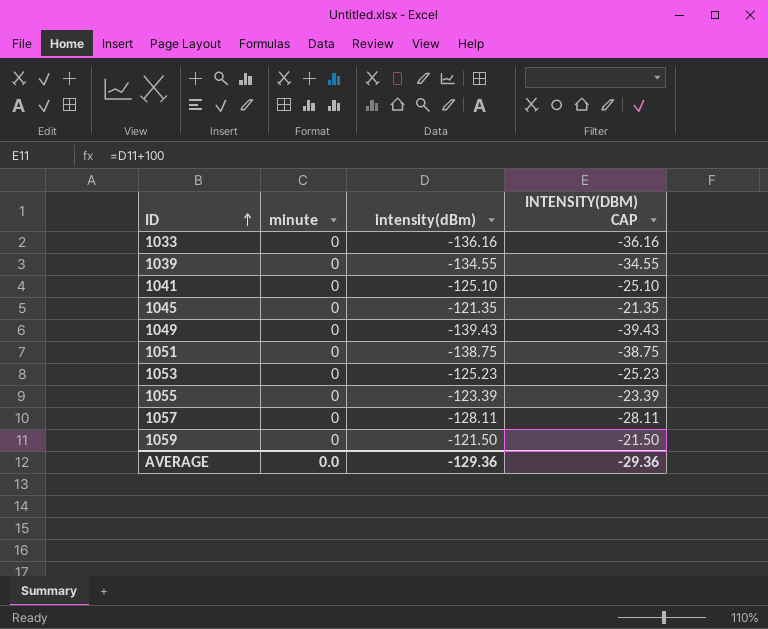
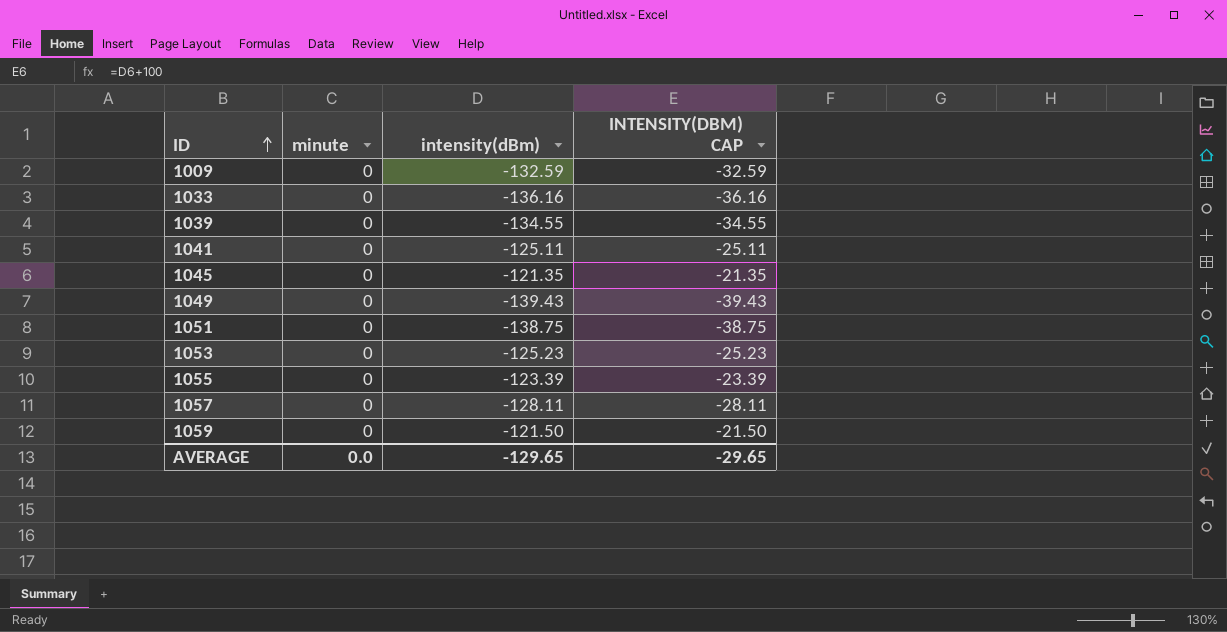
row 1009: none -> 0 | -132.59 | -32.59
1041 | intensity(dBm): -125.10 -> -125.11
1041 | INTENSITY(DBM) CAP: -25.10 -> -25.11
AVERAGE | intensity(dBm): -129.36 -> -129.65
AVERAGE | INTENSITY(DBM) CAP: -29.36 -> -29.65

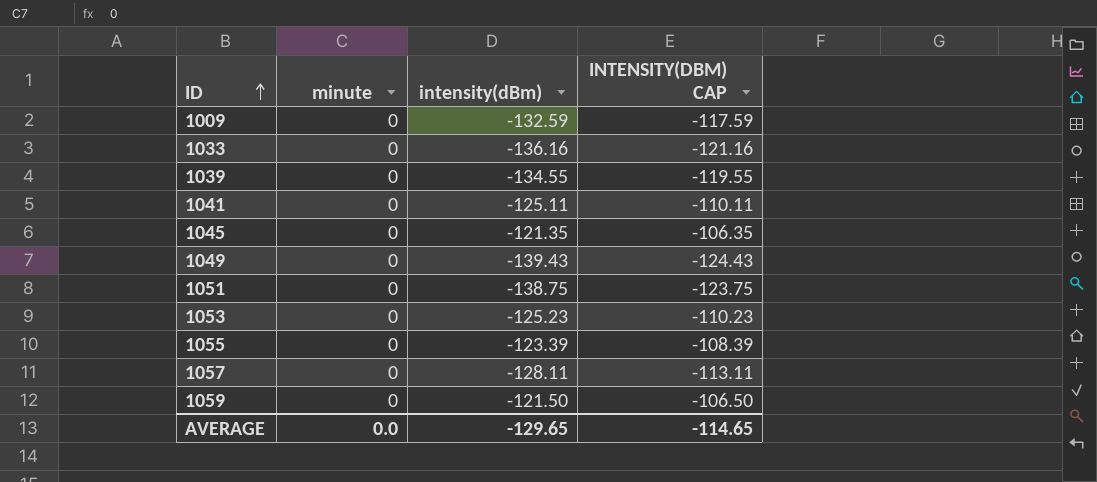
column INTENSITY(DBM) CAP | formula: [intensity(dBm)] + 100 -> [intensity(dBm)] + 15
AVERAGE | INTENSITY(DBM) CAP: -29.65 -> -114.65

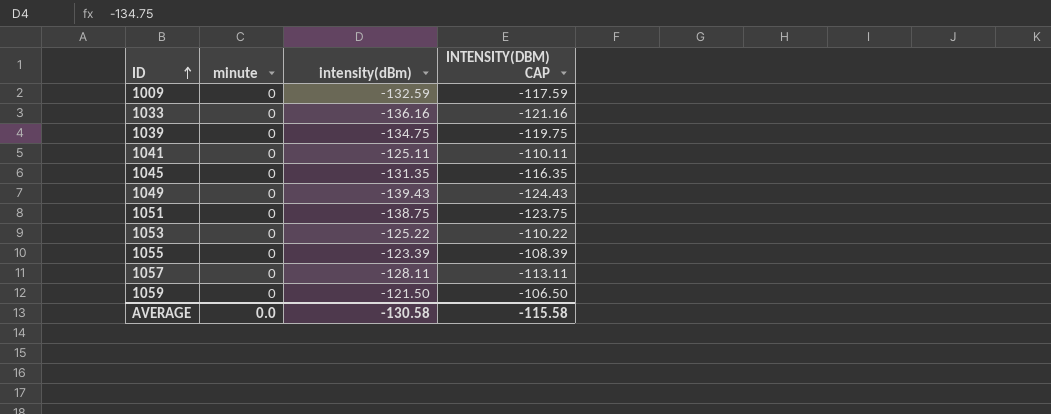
1039 | intensity(dBm): -134.55 -> -134.75
1039 | INTENSITY(DBM) CAP: -119.55 -> -119.75
1045 | intensity(dBm): -121.35 -> -131.35
1045 | INTENSITY(DBM) CAP: -106.35 -> -116.35
1053 | intensity(dBm): -125.23 -> -125.22
1053 | INTENSITY(DBM) CAP: -110.23 -> -110.22
AVERAGE | intensity(dBm): -129.65 -> -130.58
AVERAGE | INTENSITY(DBM) CAP: -114.65 -> -115.58

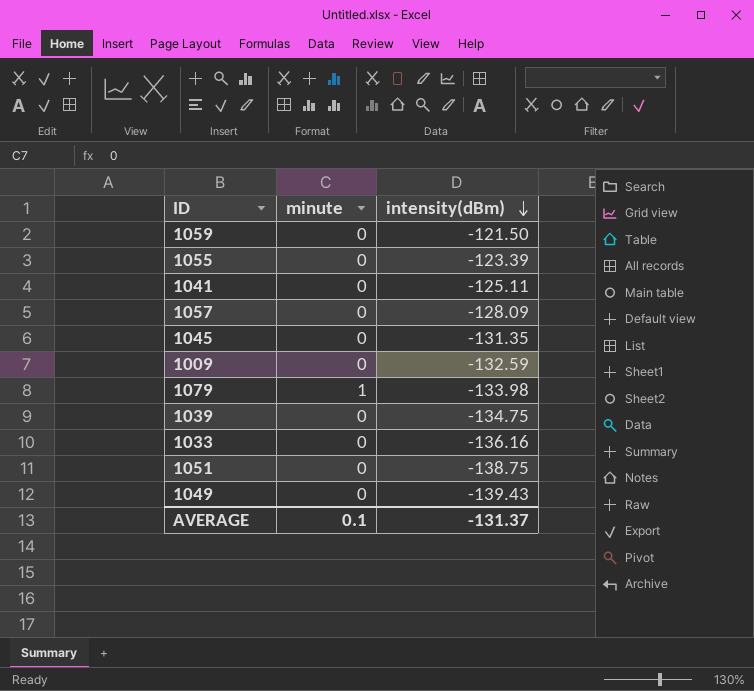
row order: ID ascending -> intensity(dBm) descending
column INTENSITY(DBM) CAP | formula: [intensity(dBm)] + 15 -> none
row 1053: 0 | -125.22 | -110.22 -> none
1057 | intensity(dBm): -128.11 -> -128.09
row 1079: none -> 1 | -133.98
AVERAGE | minute: 0.0 -> 0.1
AVERAGE | intensity(dBm): -130.58 -> -131.37

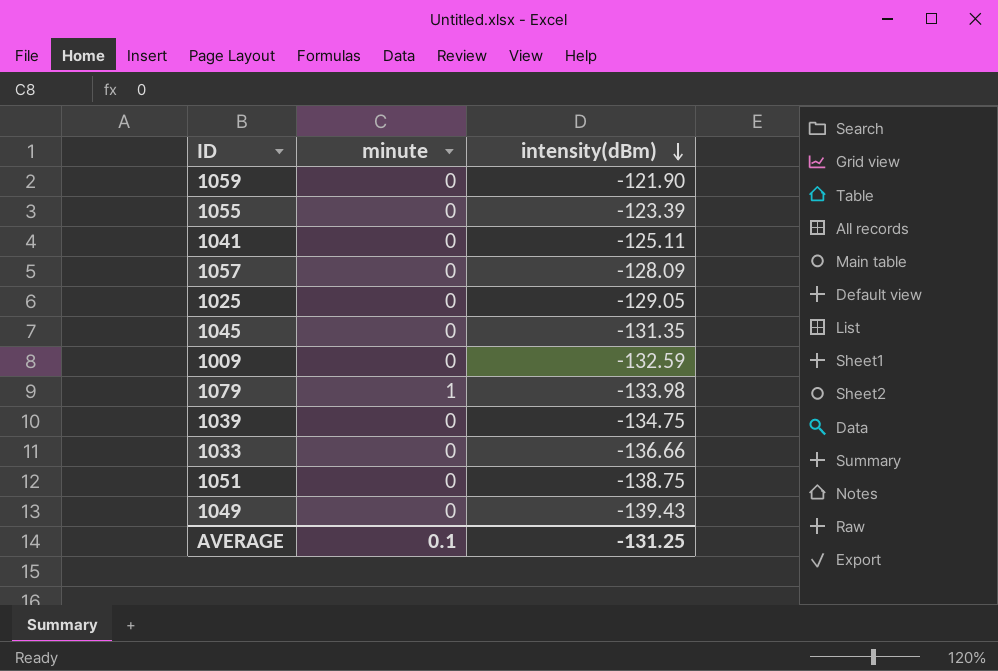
1059 | intensity(dBm): -121.50 -> -121.90
row 1025: none -> 0 | -129.05
1033 | intensity(dBm): -136.16 -> -136.66
AVERAGE | intensity(dBm): -131.37 -> -131.25

